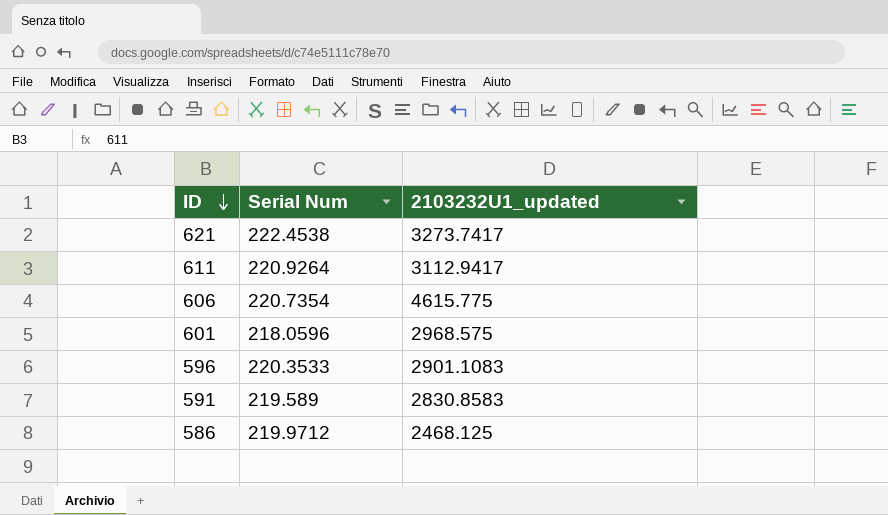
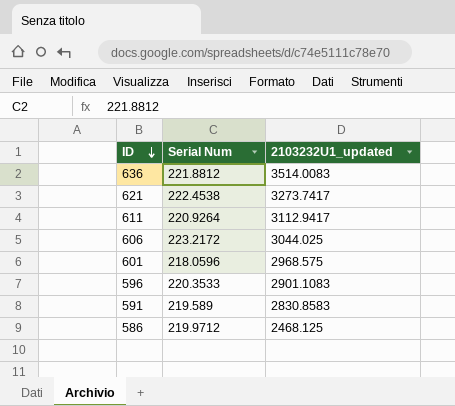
row 636: none -> 221.8812 | 3514.0083
606 | Serial Num: 220.7354 -> 223.2172
606 | 2103232U1_updated: 4615.775 -> 3044.025

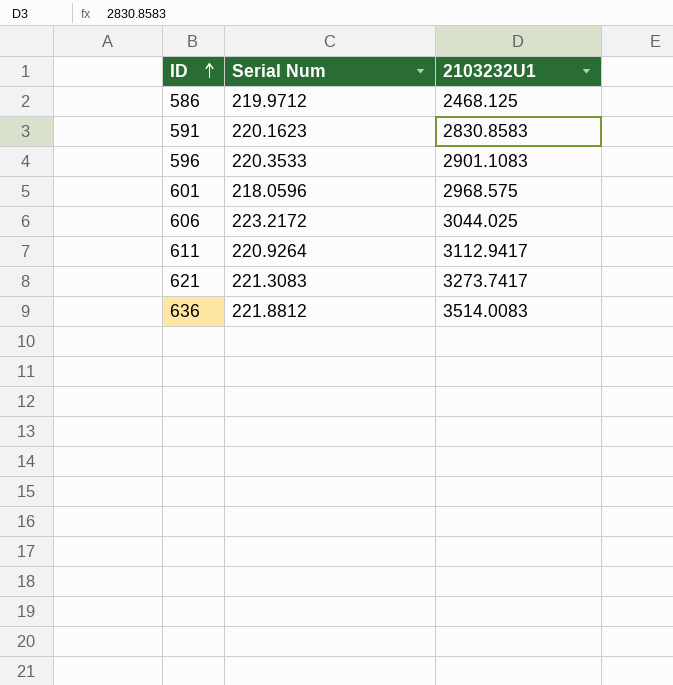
row order: ID descending -> ID ascending
column name: 2103232U1_updated -> 2103232U1
591 | Serial Num: 219.589 -> 220.1623
621 | Serial Num: 222.4538 -> 221.3083

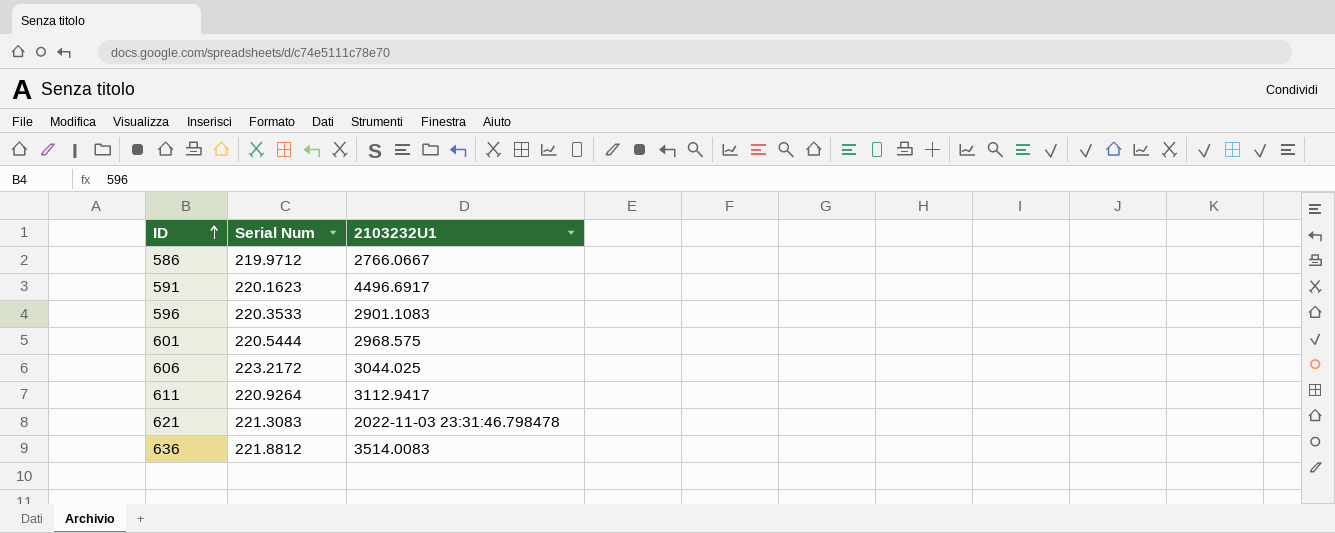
586 | 2103232U1: 2468.125 -> 2766.0667
591 | 2103232U1: 2830.8583 -> 4496.6917
601 | Serial Num: 218.0596 -> 220.5444
621 | 2103232U1: 3273.7417 -> 2022-11-03 23:31:46.798478

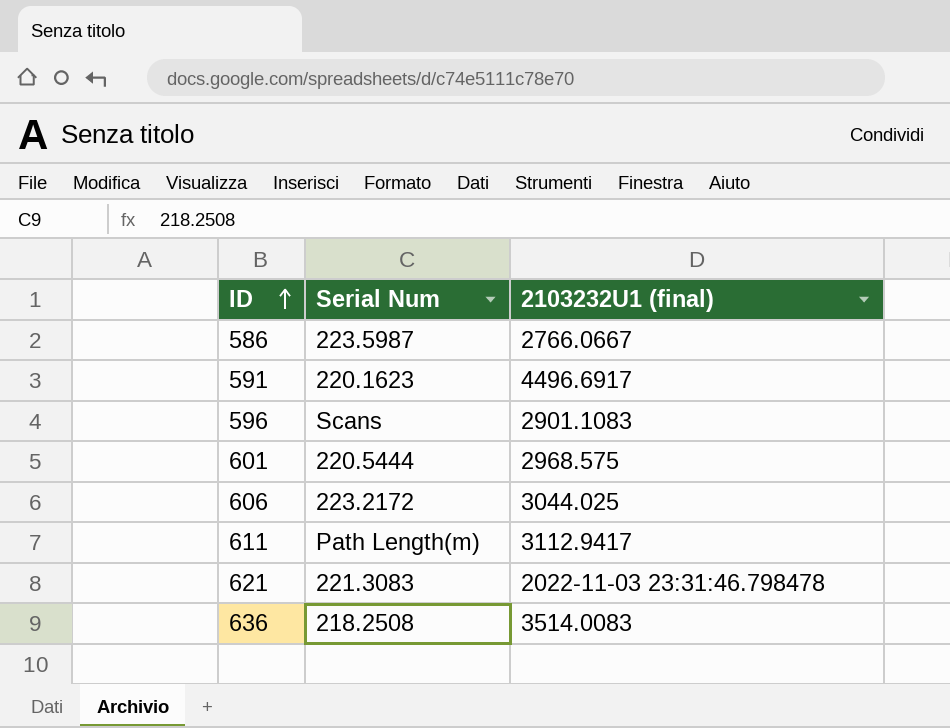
column name: 2103232U1 -> 2103232U1 (final)
586 | Serial Num: 219.9712 -> 223.5987
596 | Serial Num: 220.3533 -> Scans
611 | Serial Num: 220.9264 -> Path Length(m)
636 | Serial Num: 221.8812 -> 218.2508

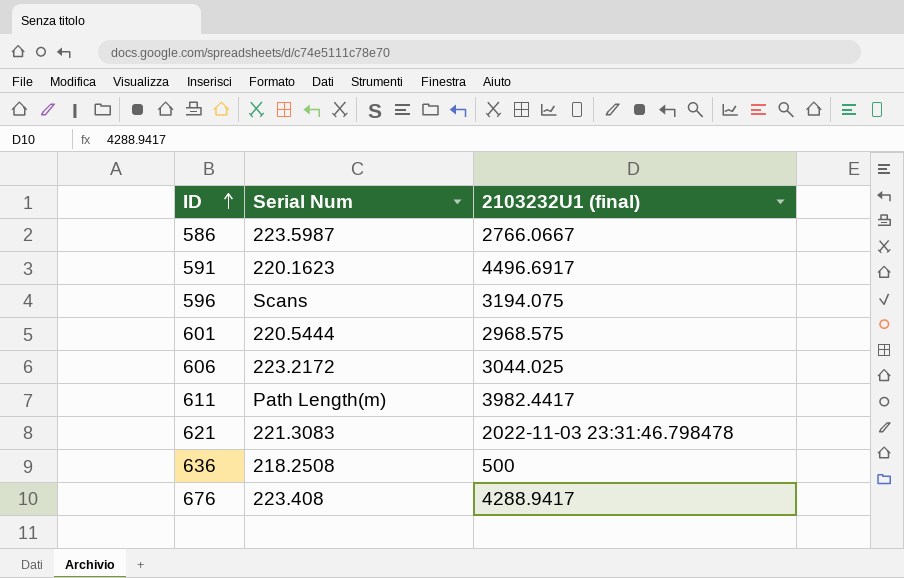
596 | 2103232U1 (final): 2901.1083 -> 3194.075
611 | 2103232U1 (final): 3112.9417 -> 3982.4417
636 | 2103232U1 (final): 3514.0083 -> 500
row 676: none -> 223.408 | 4288.9417

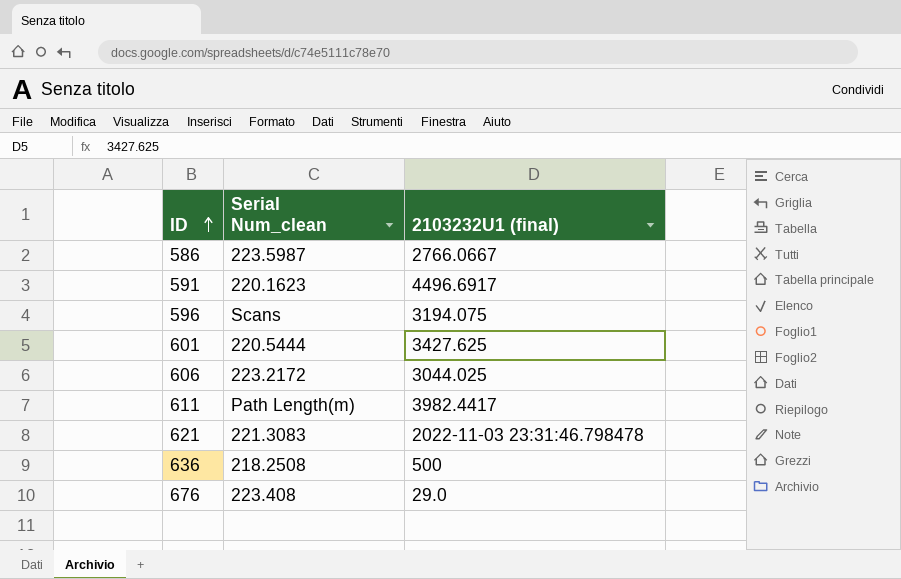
column name: Serial Num -> Serial Num_clean
601 | 2103232U1 (final): 2968.575 -> 3427.625
676 | 2103232U1 (final): 4288.9417 -> 29.0

